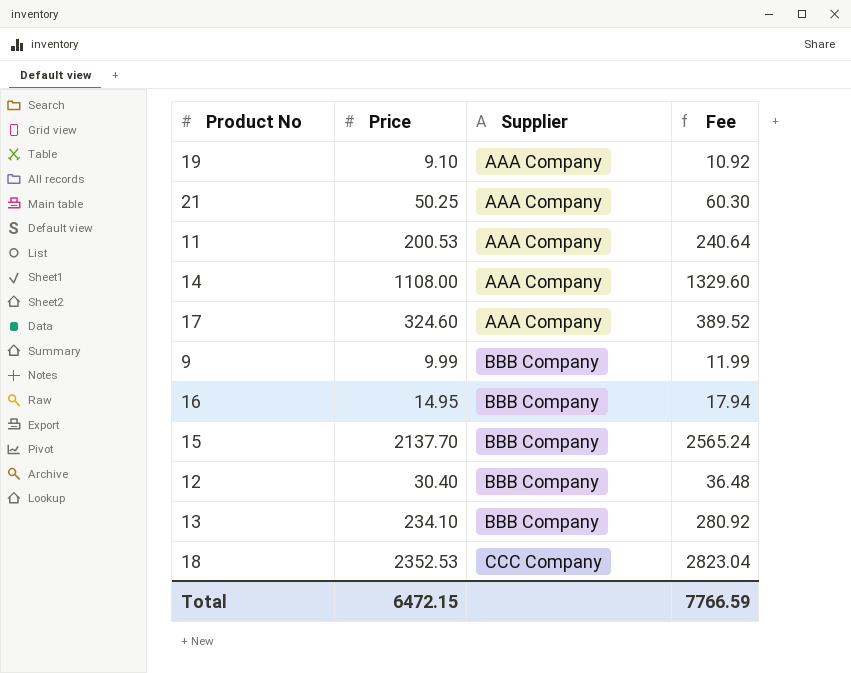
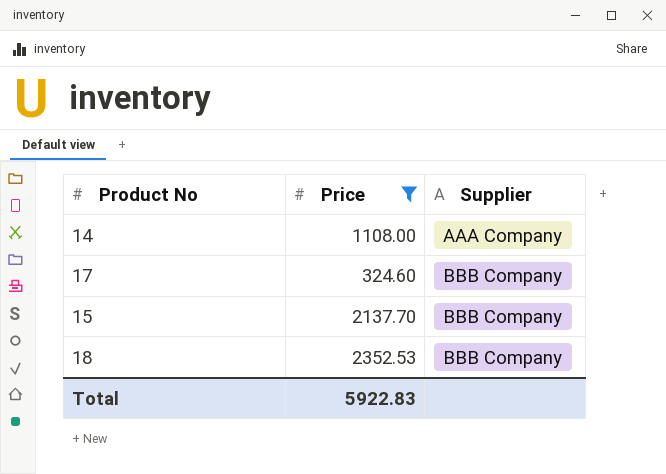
filter: none -> Price >= 324.60
column Fee | formula: [Price] * 1.2 -> none
17 | Supplier: AAA Company -> BBB Company
18 | Supplier: CCC Company -> BBB Company
Total | Price: 6472.15 -> 5922.83

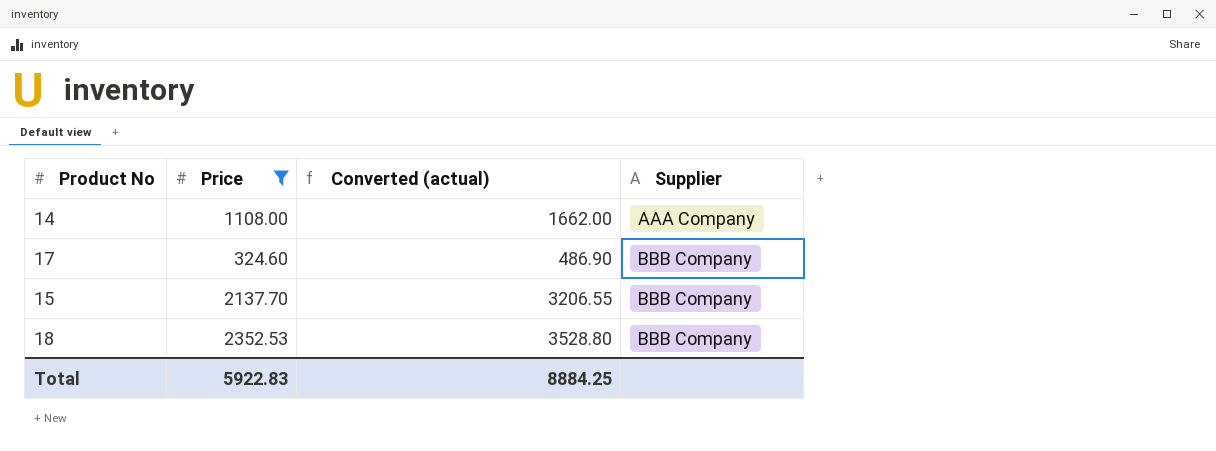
column Converted (actual) | formula: none -> [Price] * 1.5

